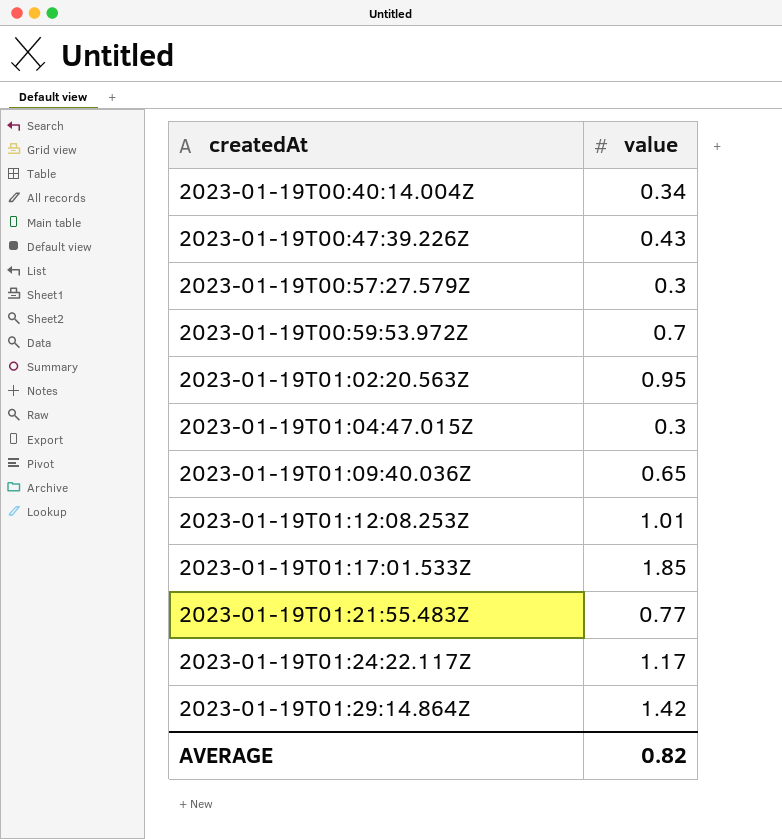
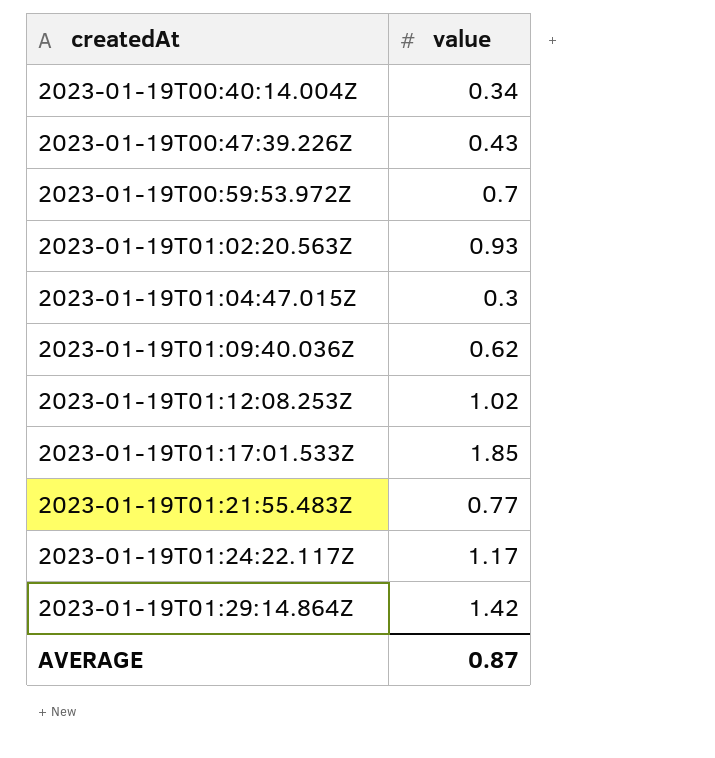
row 2023-01-19T00:57:27.579Z: 0.3 -> none
2023-01-19T01:02:20.563Z | value: 0.95 -> 0.93
2023-01-19T01:09:40.036Z | value: 0.65 -> 0.62
2023-01-19T01:12:08.253Z | value: 1.01 -> 1.02
AVERAGE | value: 0.82 -> 0.87

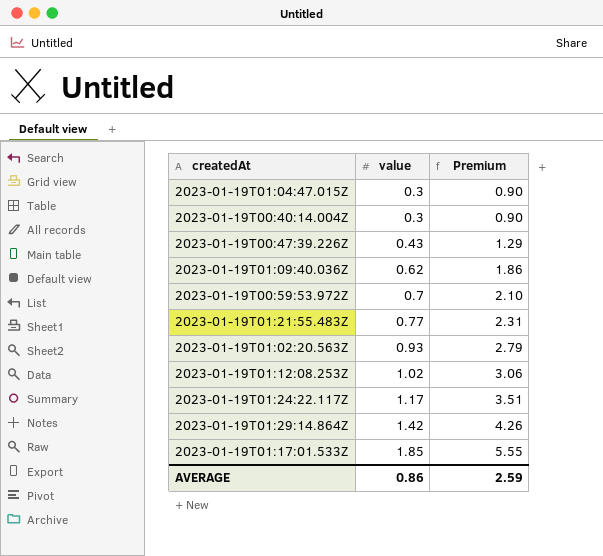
row order: createdAt ascending -> value ascending
column Premium | formula: none -> [value] * 3
2023-01-19T00:40:14.004Z | value: 0.34 -> 0.3
AVERAGE | value: 0.87 -> 0.86

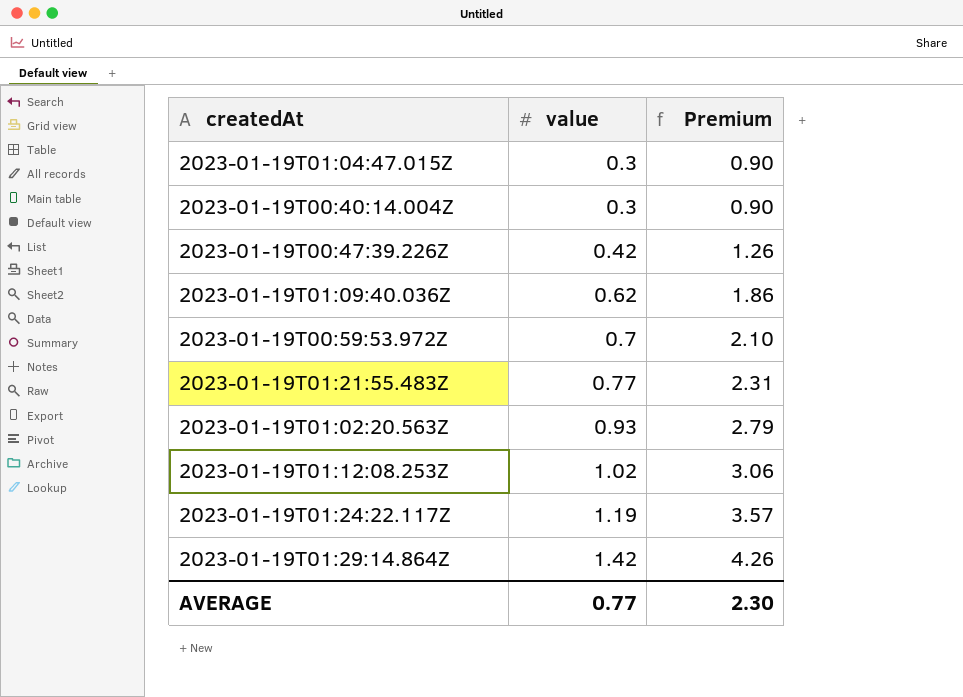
row 2023-01-19T01:17:01.533Z: 1.85 | 5.55 -> none
2023-01-19T00:47:39.226Z | value: 0.43 -> 0.42
2023-01-19T00:47:39.226Z | Premium: 1.29 -> 1.26
2023-01-19T01:24:22.117Z | value: 1.17 -> 1.19
2023-01-19T01:24:22.117Z | Premium: 3.51 -> 3.57
AVERAGE | value: 0.86 -> 0.77
AVERAGE | Premium: 2.59 -> 2.30

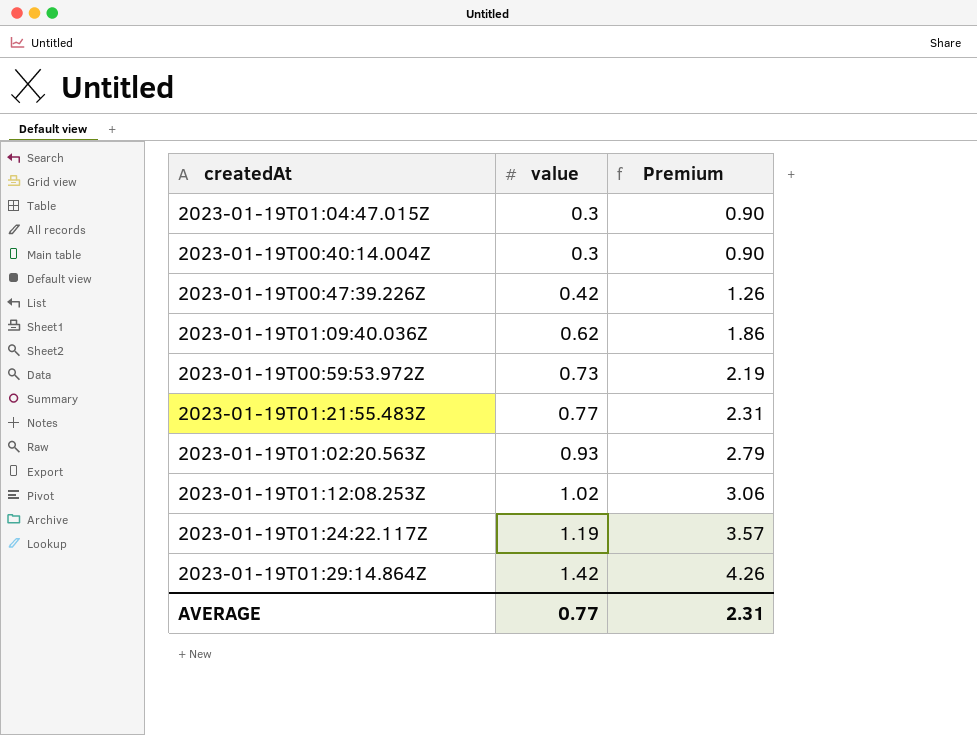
2023-01-19T00:59:53.972Z | value: 0.7 -> 0.73
2023-01-19T00:59:53.972Z | Premium: 2.10 -> 2.19
AVERAGE | Premium: 2.30 -> 2.31

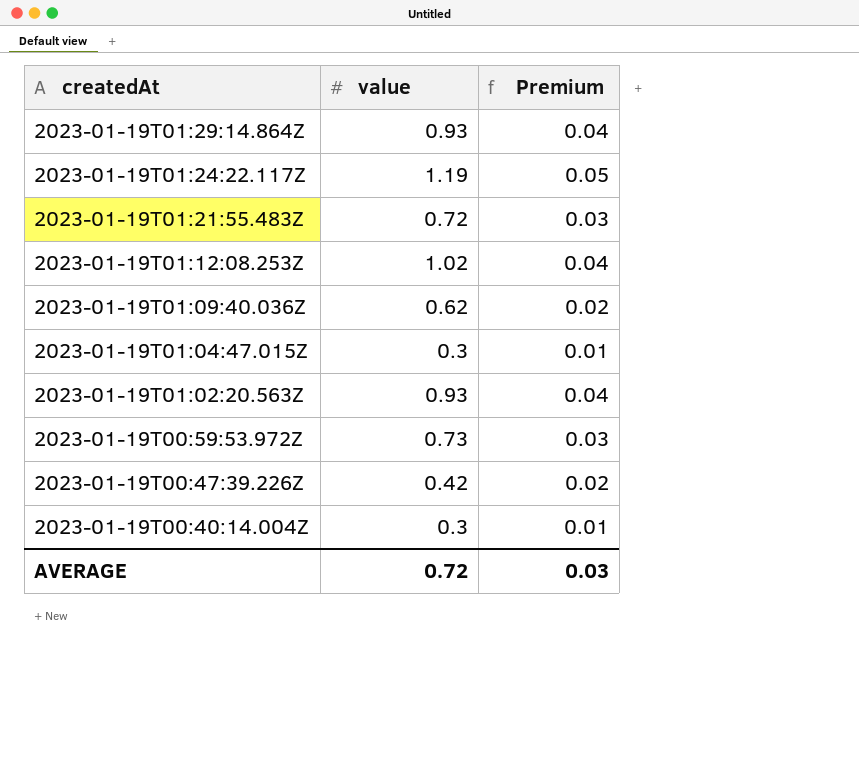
row order: value ascending -> createdAt descending
column Premium | formula: [value] * 3 -> [value] * 0.04
2023-01-19T01:29:14.864Z | value: 1.42 -> 0.93
2023-01-19T01:21:55.483Z | value: 0.77 -> 0.72
AVERAGE | value: 0.77 -> 0.72
AVERAGE | Premium: 2.31 -> 0.03

